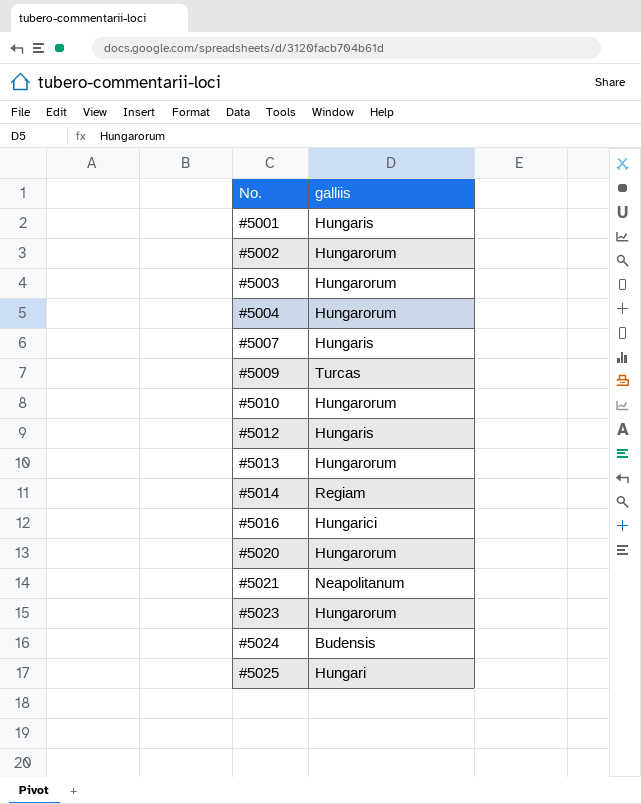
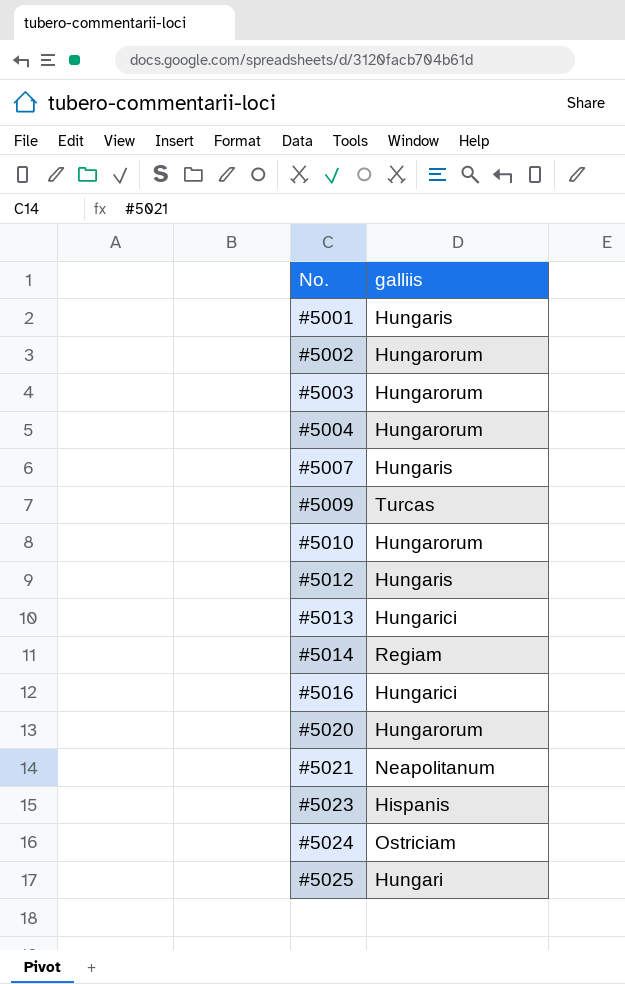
#5013 | galliis: Hungarorum -> Hungarici
#5023 | galliis: Hungarorum -> Hispanis
#5024 | galliis: Budensis -> Ostriciam

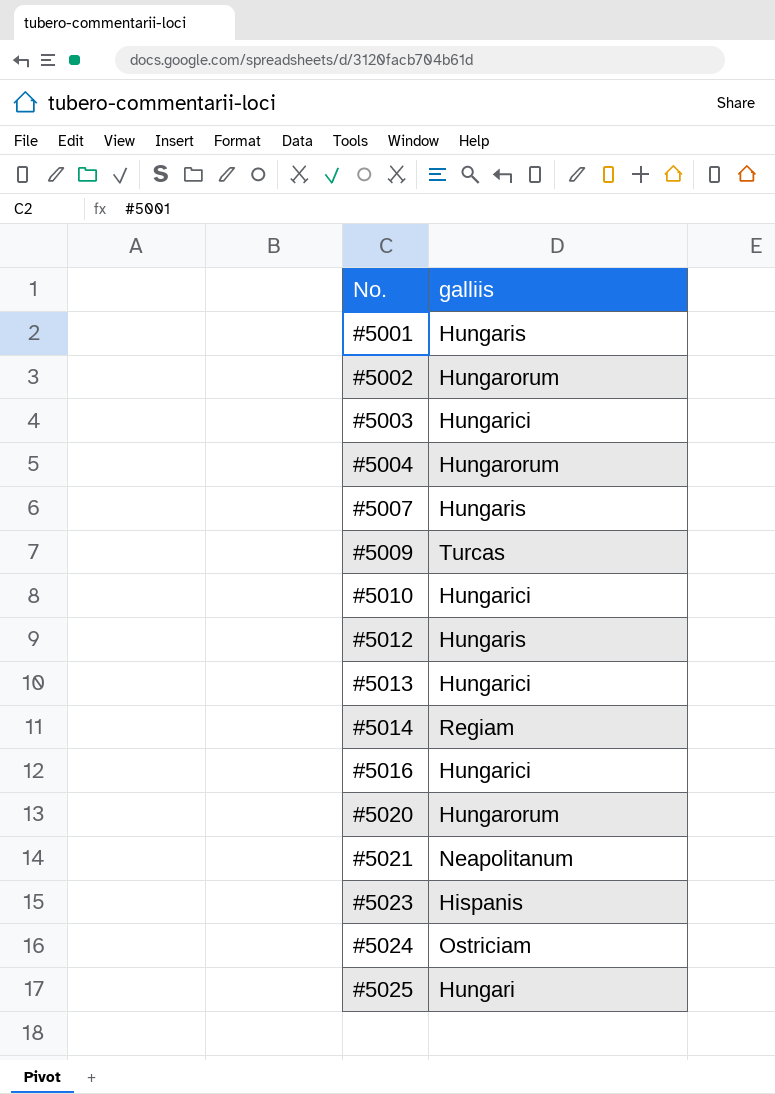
#5003 | galliis: Hungarorum -> Hungarici
#5010 | galliis: Hungarorum -> Hungarici

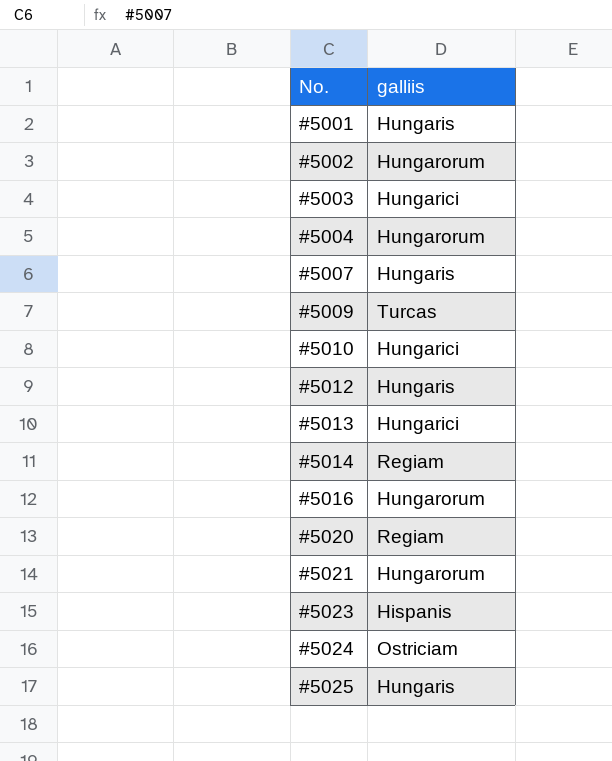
#5016 | galliis: Hungarici -> Hungarorum
#5020 | galliis: Hungarorum -> Regiam
#5021 | galliis: Neapolitanum -> Hungarorum
#5025 | galliis: Hungari -> Hungaris

